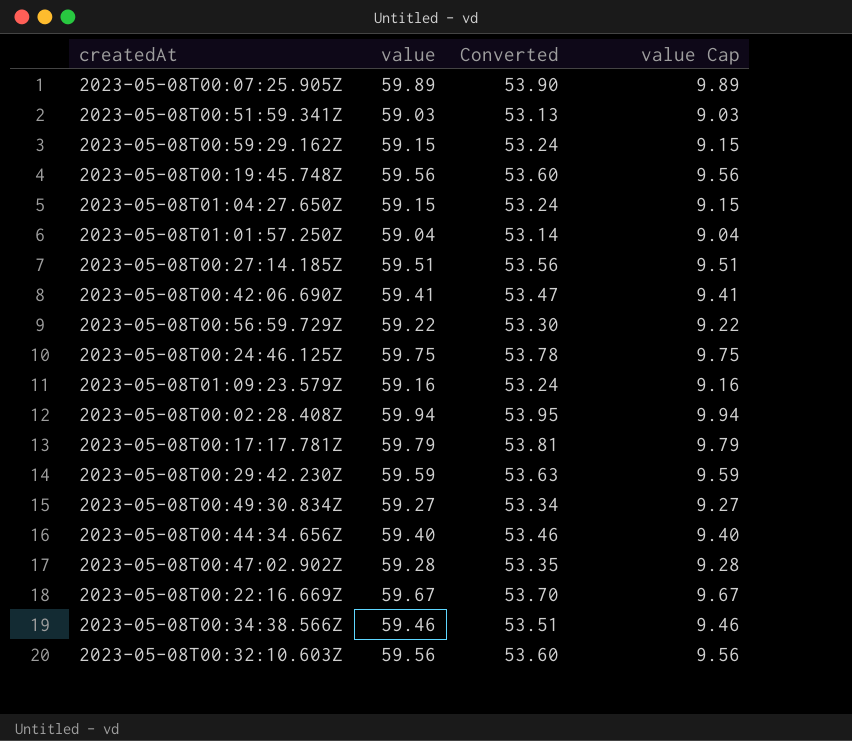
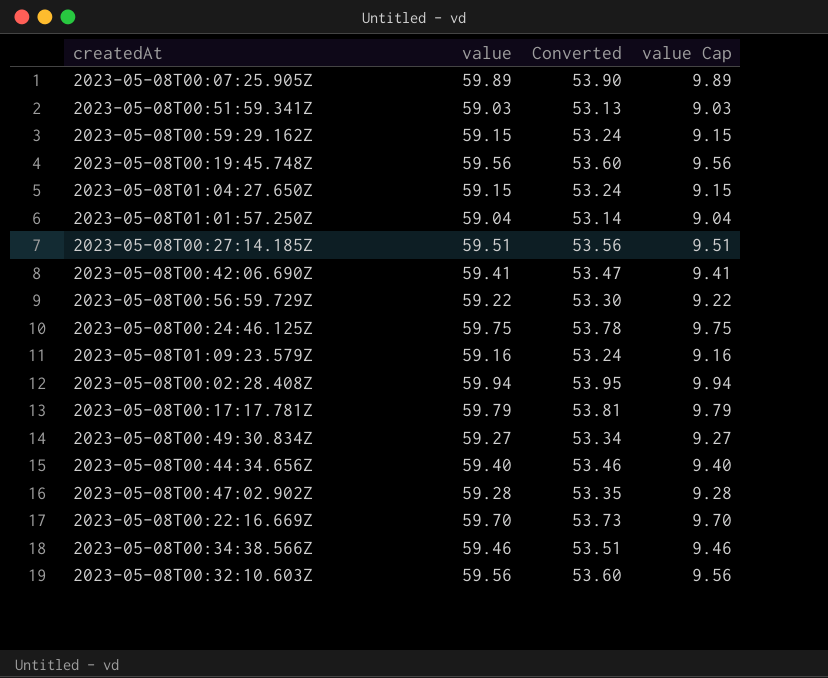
row 2023-05-08T00:29:42.230Z: 59.59 | 53.63 | 9.59 -> none
2023-05-08T00:22:16.669Z | value: 59.67 -> 59.70
2023-05-08T00:22:16.669Z | Converted: 53.70 -> 53.73
2023-05-08T00:22:16.669Z | value Cap: 9.67 -> 9.70

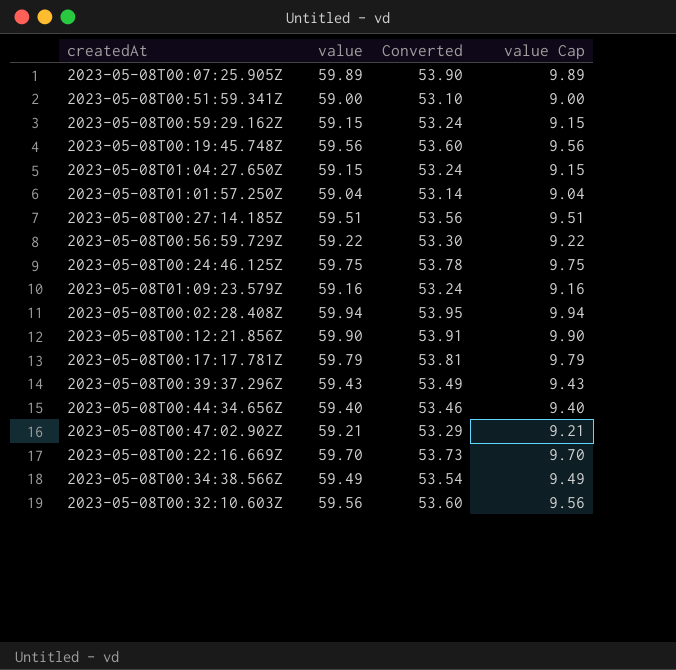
row 2023-05-08T00:42:06.690Z: 59.41 | 53.47 | 9.41 -> none
row 2023-05-08T00:49:30.834Z: 59.27 | 53.34 | 9.27 -> none
2023-05-08T00:51:59.341Z | value: 59.03 -> 59.00
2023-05-08T00:51:59.341Z | Converted: 53.13 -> 53.10
2023-05-08T00:51:59.341Z | value Cap: 9.03 -> 9.00
row 2023-05-08T00:12:21.856Z: none -> 59.90 | 53.91 | 9.90
row 2023-05-08T00:39:37.296Z: none -> 59.43 | 53.49 | 9.43
2023-05-08T00:47:02.902Z | value: 59.28 -> 59.21
2023-05-08T00:47:02.902Z | Converted: 53.35 -> 53.29
2023-05-08T00:47:02.902Z | value Cap: 9.28 -> 9.21
2023-05-08T00:34:38.566Z | value: 59.46 -> 59.49
2023-05-08T00:34:38.566Z | Converted: 53.51 -> 53.54
2023-05-08T00:34:38.566Z | value Cap: 9.46 -> 9.49

